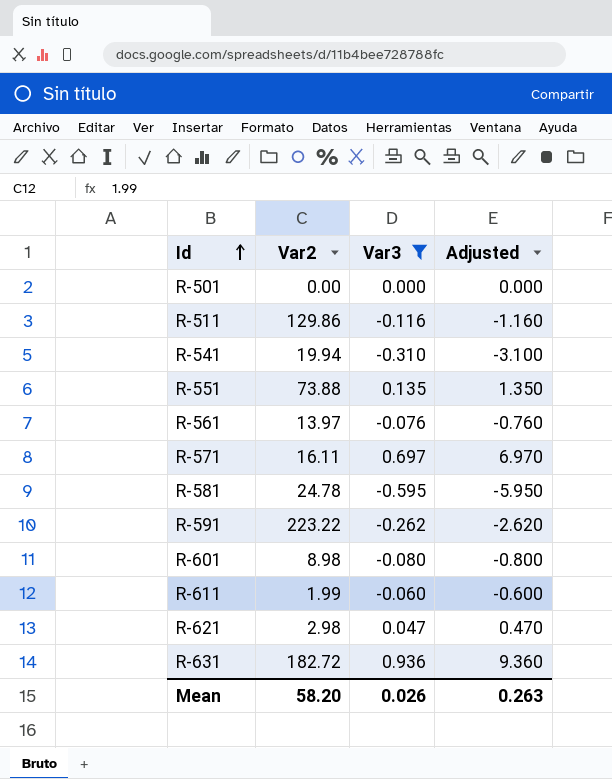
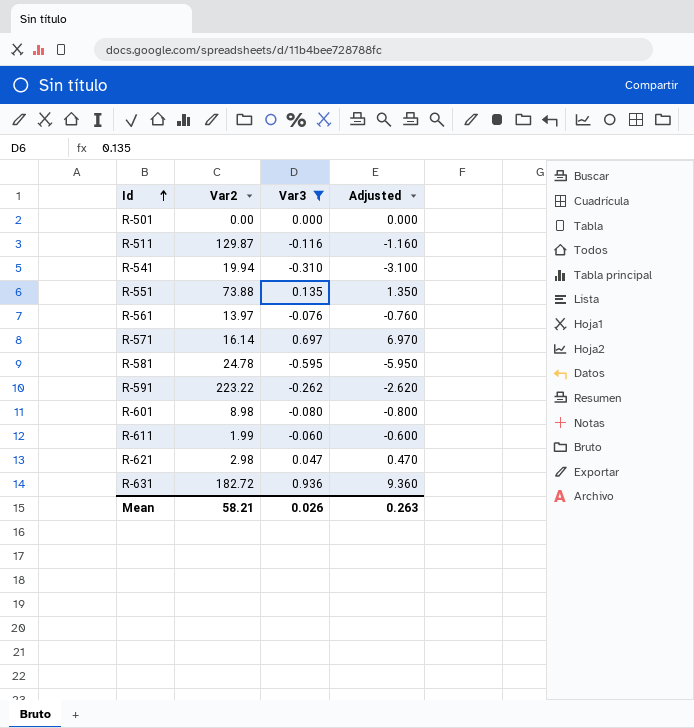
R-511 | Var2: 129.86 -> 129.87
R-571 | Var2: 16.11 -> 16.14
Mean | Var2: 58.20 -> 58.21

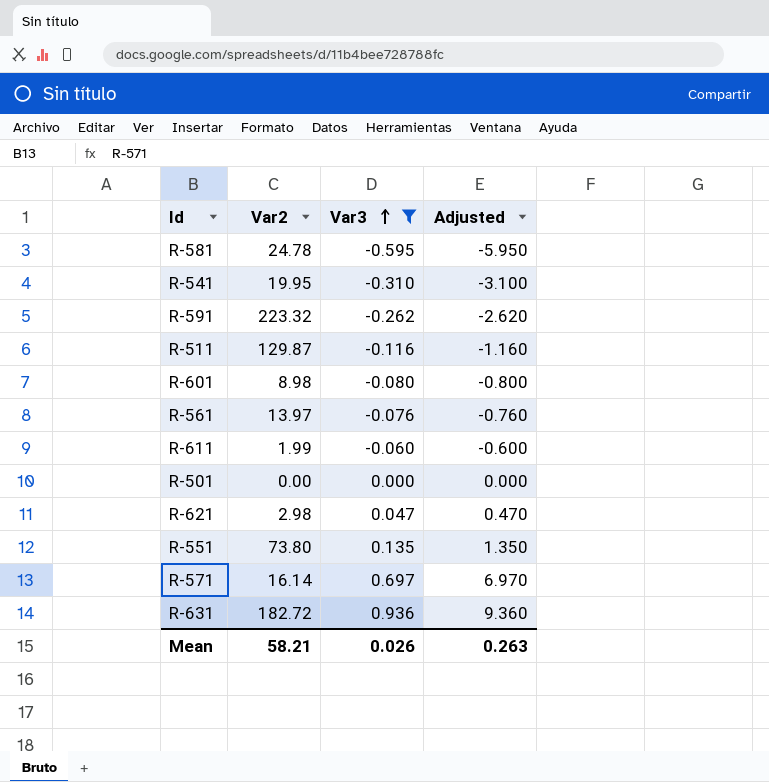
row order: Id ascending -> Var3 ascending
R-541 | Var2: 19.94 -> 19.95
R-591 | Var2: 223.22 -> 223.32
R-551 | Var2: 73.88 -> 73.80

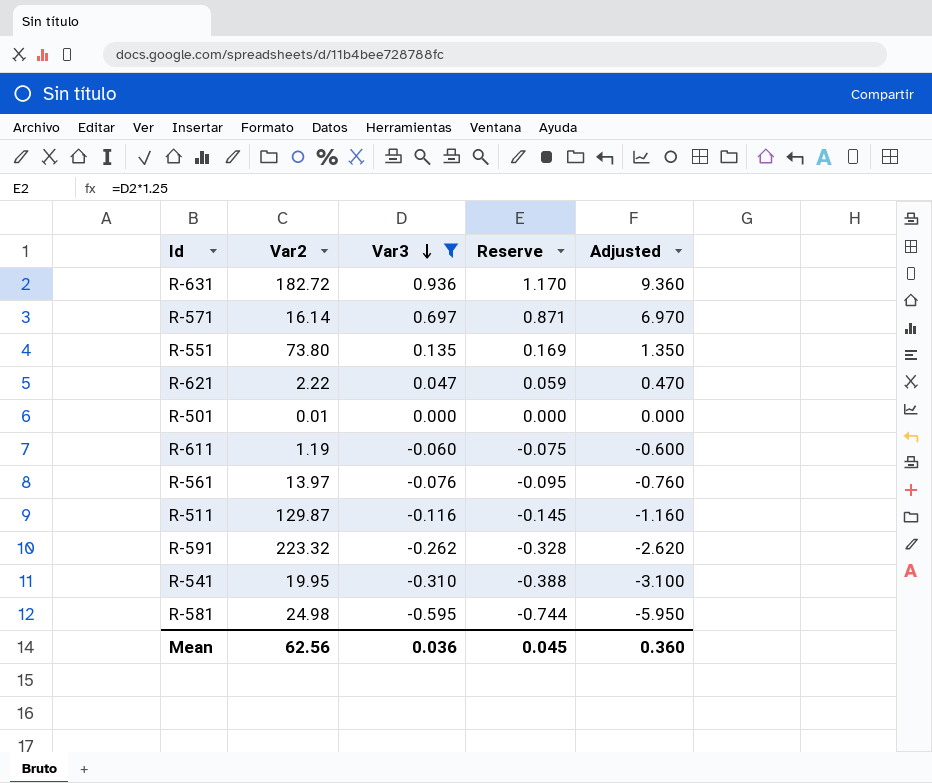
row order: Var3 ascending -> Var3 descending
column Reserve | formula: none -> [Var3] * 1.25
row R-601: 8.98 | -0.080 | -0.800 -> none
R-621 | Var2: 2.98 -> 2.22
R-501 | Var2: 0.00 -> 0.01
R-611 | Var2: 1.99 -> 1.19
R-581 | Var2: 24.78 -> 24.98
Mean | Var2: 58.21 -> 62.56
Mean | Var3: 0.026 -> 0.036
Mean | Adjusted: 0.263 -> 0.360

